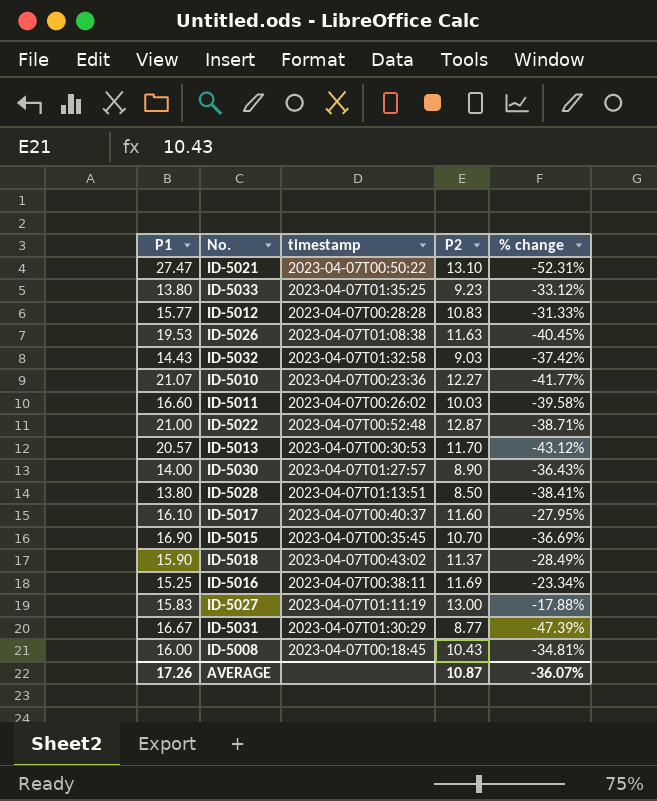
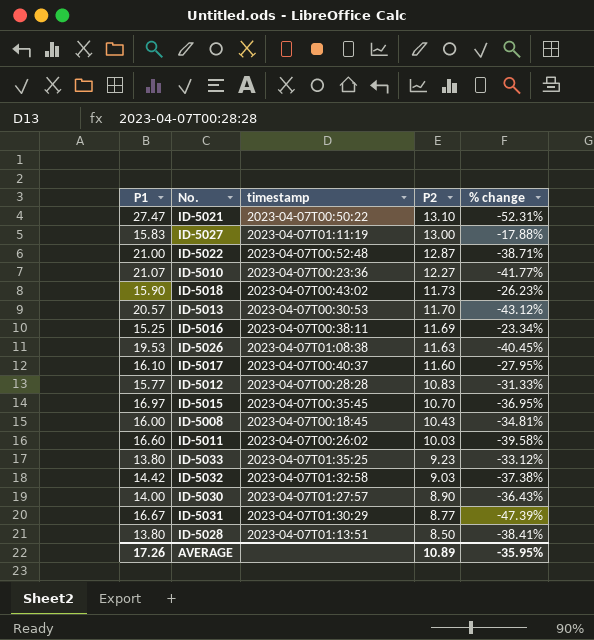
row order: none -> P2 descending
ID-5018 | P2: 11.37 -> 11.73
ID-5018 | % change: -28.49% -> -26.23%
ID-5015 | P1: 16.90 -> 16.97
ID-5015 | % change: -36.69% -> -36.95%
ID-5032 | P1: 14.43 -> 14.42
ID-5032 | % change: -37.42% -> -37.38%
AVERAGE | P2: 10.87 -> 10.89
AVERAGE | % change: -36.07% -> -35.95%

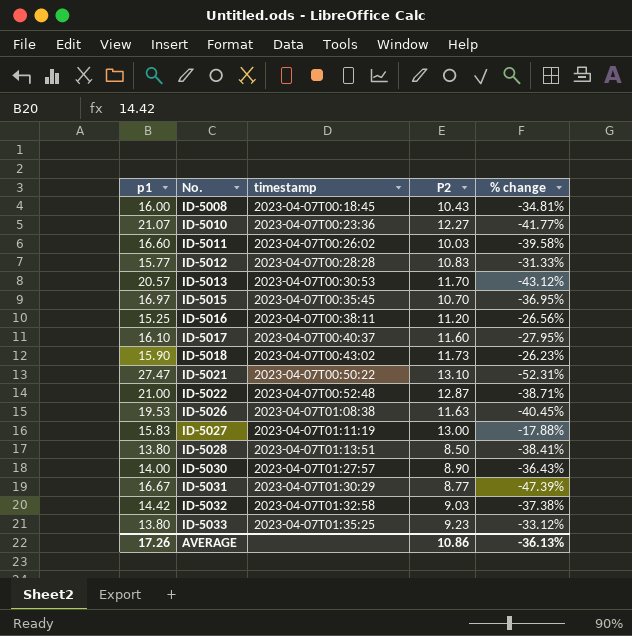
row order: P2 descending -> No. ascending
column name: P1 -> p1
ID-5016 | P2: 11.69 -> 11.20
ID-5016 | % change: -23.34% -> -26.56%
AVERAGE | P2: 10.89 -> 10.86
AVERAGE | % change: -35.95% -> -36.13%

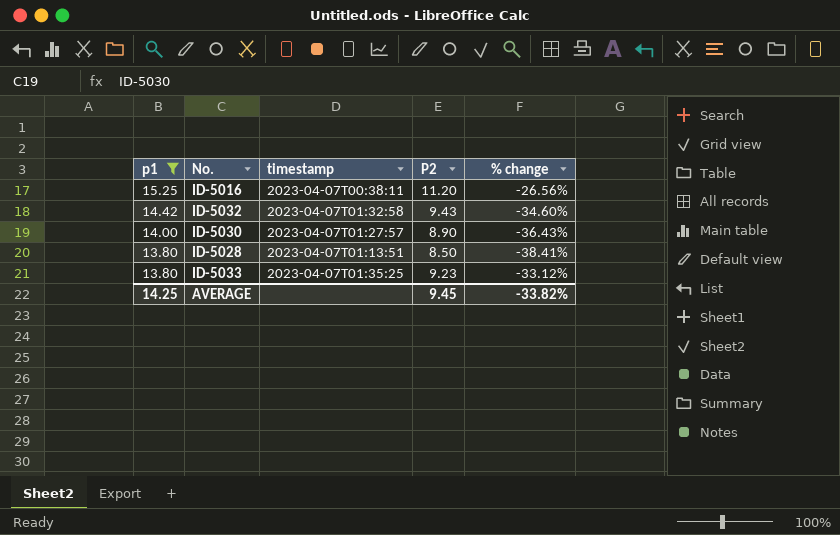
filter: none -> p1 <= 15.25
row order: No. ascending -> p1 descending
ID-5032 | P2: 9.03 -> 9.43
ID-5032 | % change: -37.38% -> -34.60%
AVERAGE | p1: 17.26 -> 14.25
AVERAGE | P2: 10.86 -> 9.45
AVERAGE | % change: -36.13% -> -33.82%

